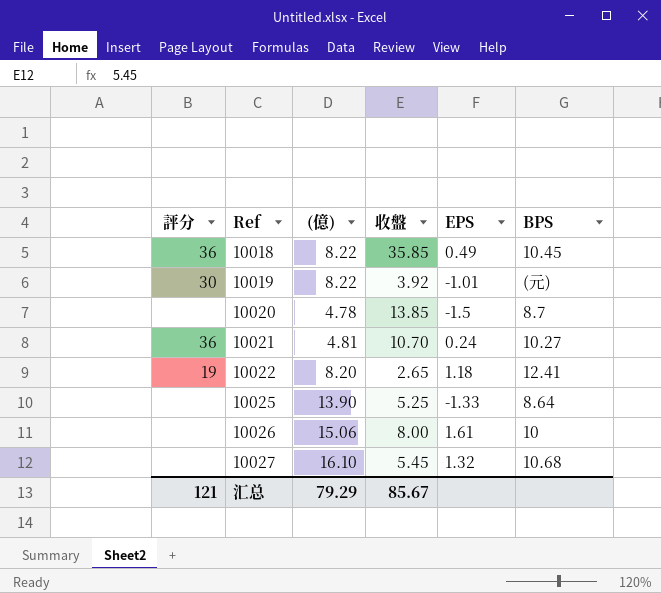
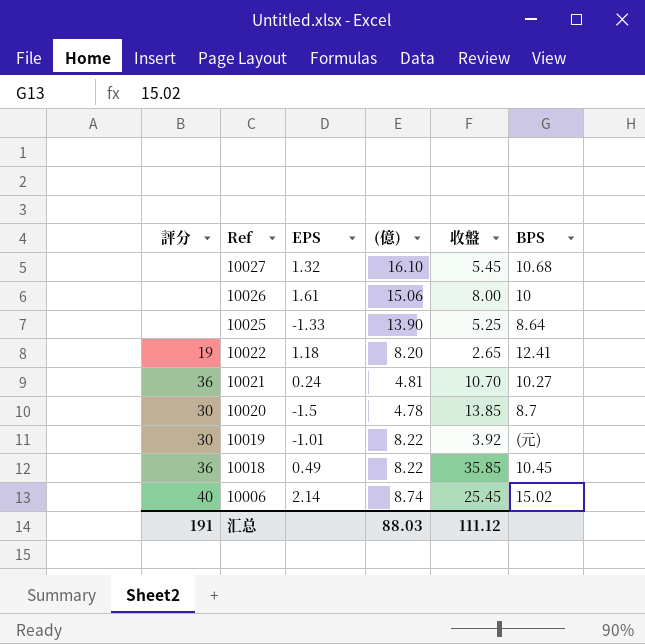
row order: Ref ascending -> Ref descending
column EPS | position: 5 -> 3
10020 | 評分: none -> 30
row 10006: none -> 40 | 2.14 | 8.74 | 25.45 | 15.02
汇总 | 評分: 121 -> 191
汇总 | (億): 79.29 -> 88.03
汇总 | 收盤: 85.67 -> 111.12

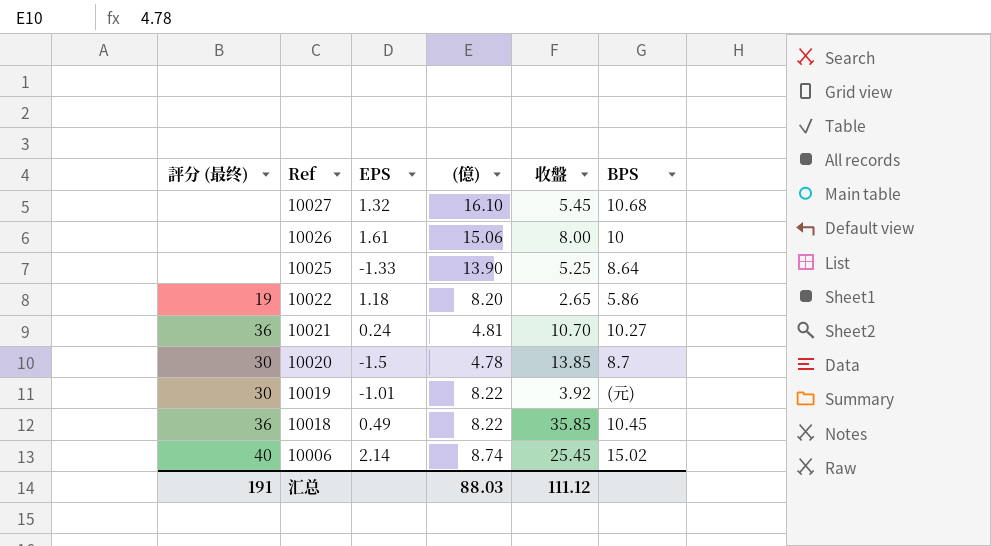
column name: 評分 -> 評分 (最终)
10022 | BPS: 12.41 -> 5.86

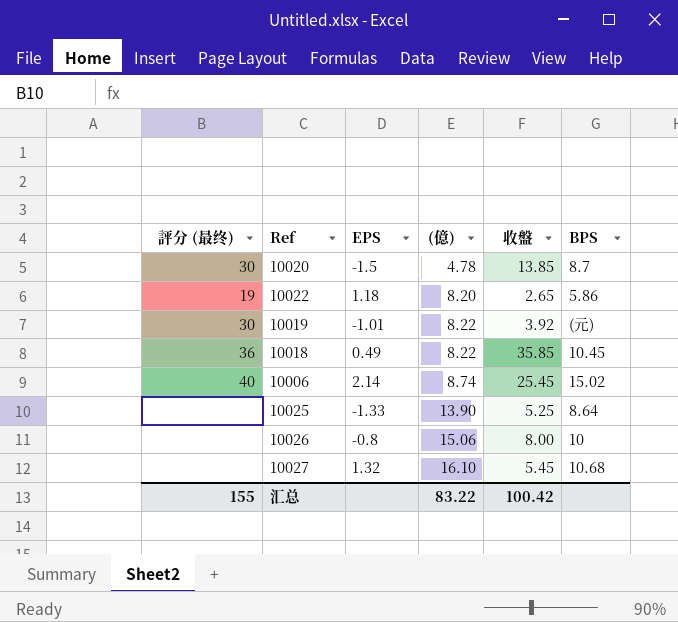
row order: Ref descending -> (億) ascending
row 10021: 36 | 0.24 | 4.81 | 10.70 | 10.27 -> none
10026 | EPS: 1.61 -> -0.8
汇总 | 評分 (最终): 191 -> 155
汇总 | (億): 88.03 -> 83.22
汇总 | 收盤: 111.12 -> 100.42

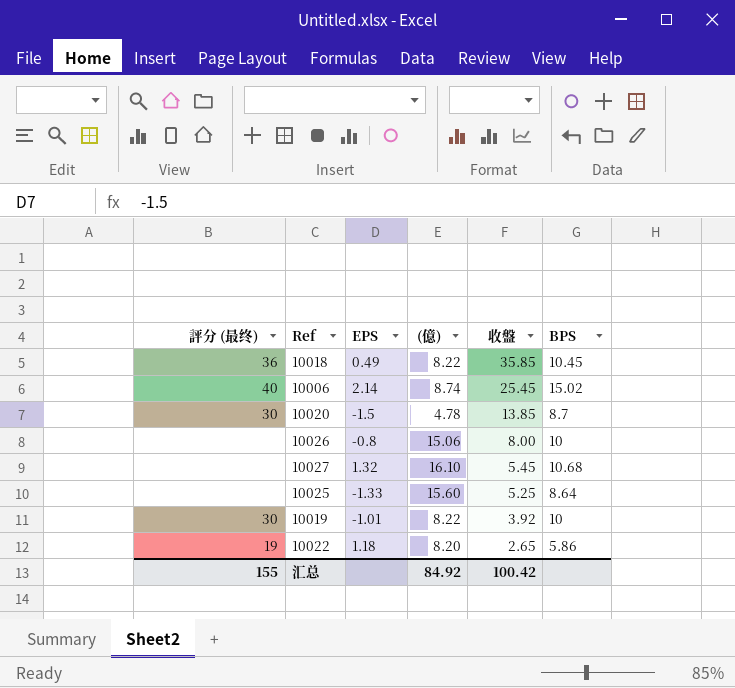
row order: (億) ascending -> 收盤 descending
10025 | (億): 13.90 -> 15.60
10019 | BPS: (元) -> 10
汇总 | (億): 83.22 -> 84.92

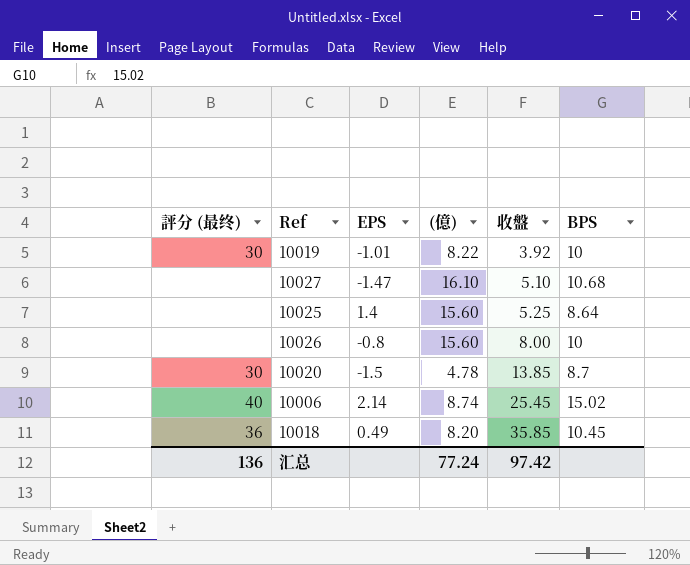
row order: 收盤 descending -> 收盤 ascending
row 10022: 19 | 1.18 | 8.20 | 2.65 | 5.86 -> none
10027 | EPS: 1.32 -> -1.47
10027 | 收盤: 5.45 -> 5.10
10025 | EPS: -1.33 -> 1.4
10026 | (億): 15.06 -> 15.60
10018 | (億): 8.22 -> 8.20
汇总 | 評分 (最终): 155 -> 136
汇总 | (億): 84.92 -> 77.24
汇总 | 收盤: 100.42 -> 97.42

